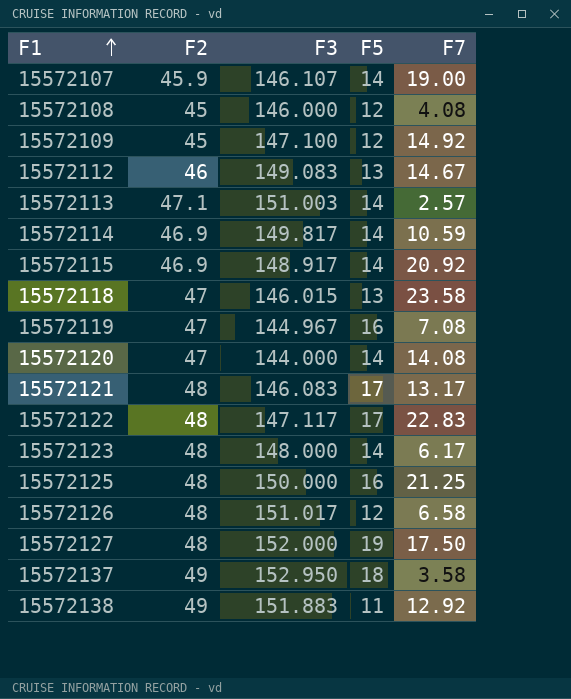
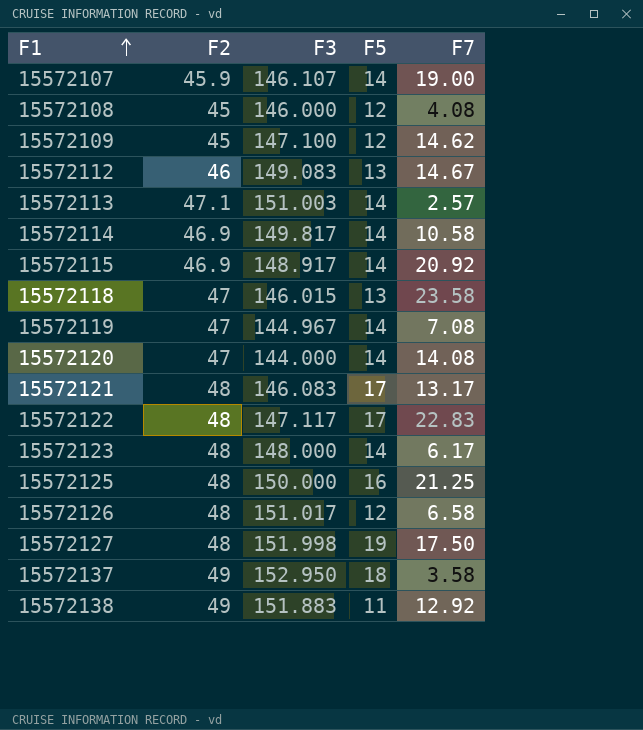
15572109 | F7: 14.92 -> 14.62
15572114 | F7: 10.59 -> 10.58
15572119 | F5: 16 -> 14
15572127 | F3: 152.000 -> 151.998

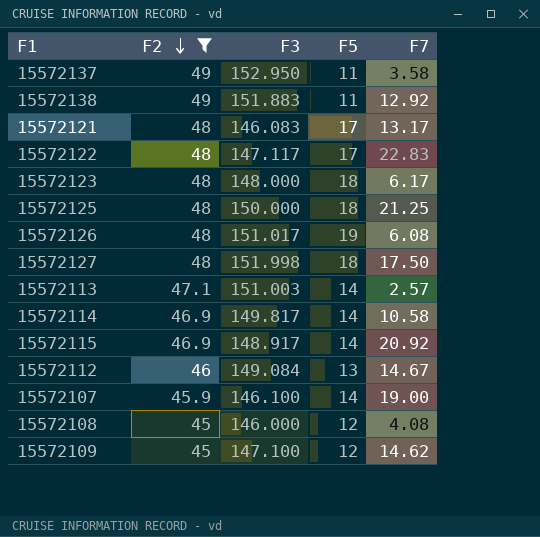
filter: none -> F2 != 47
row order: F1 ascending -> F2 descending
15572137 | F5: 18 -> 11
15572123 | F5: 14 -> 18
15572125 | F5: 16 -> 18
15572126 | F5: 12 -> 19
15572126 | F7: 6.58 -> 6.08
15572127 | F5: 19 -> 18
15572112 | F3: 149.083 -> 149.084
15572107 | F3: 146.107 -> 146.100

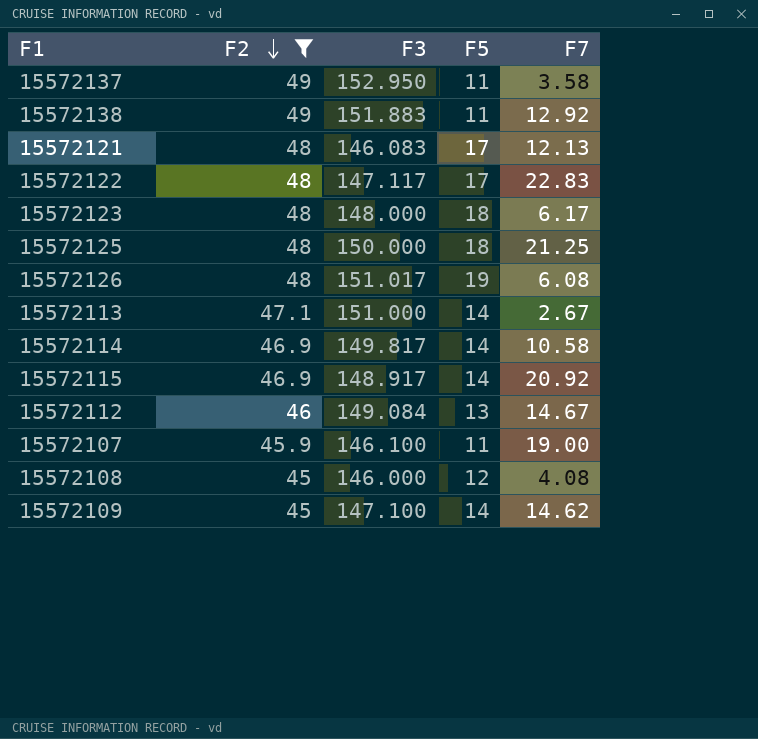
row 15572127: 48 | 151.998 | 18 | 17.50 -> none
15572121 | F7: 13.17 -> 12.13
15572113 | F3: 151.003 -> 151.000
15572113 | F7: 2.57 -> 2.67
15572107 | F5: 14 -> 11
15572109 | F5: 12 -> 14

